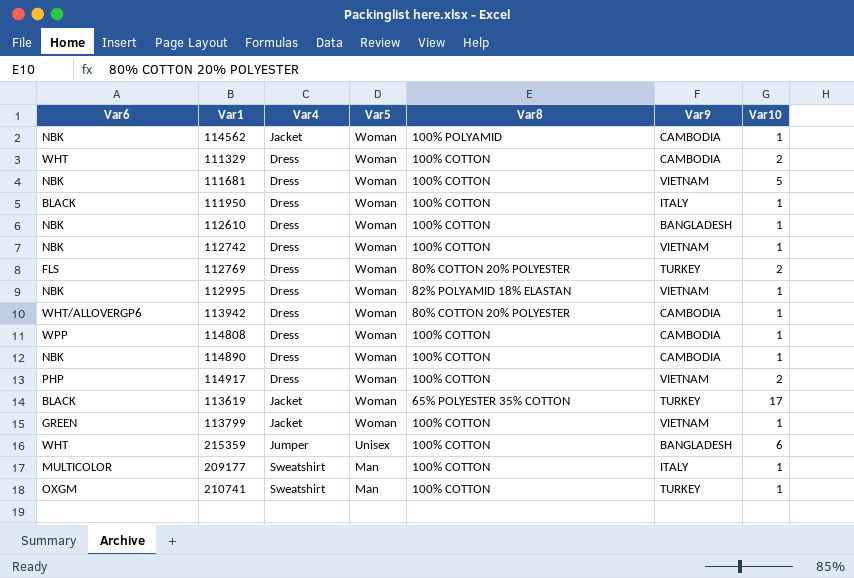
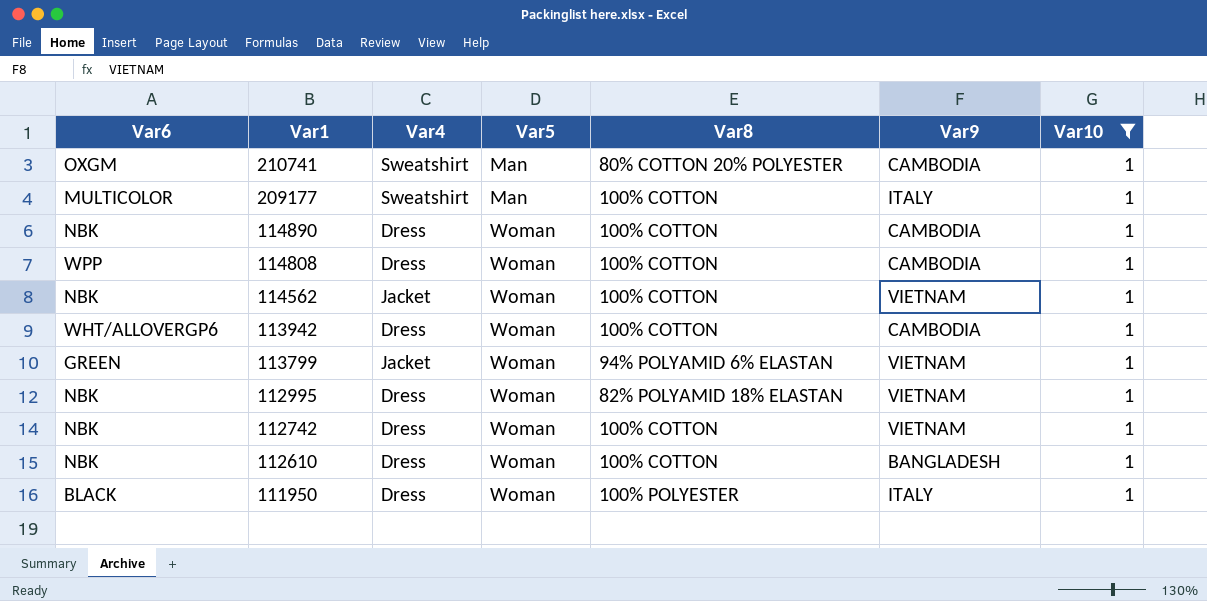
filter: none -> Var10 = 1
row order: Var5 descending -> Var1 descending
210741 | Var8: 100% COTTON -> 80% COTTON 20% POLYESTER
210741 | Var9: TURKEY -> CAMBODIA
114562 | Var8: 100% POLYAMID -> 100% COTTON
114562 | Var9: CAMBODIA -> VIETNAM
113942 | Var8: 80% COTTON 20% POLYESTER -> 100% COTTON
113799 | Var8: 100% COTTON -> 94% POLYAMID 6% ELASTAN
111950 | Var8: 100% COTTON -> 100% POLYESTER

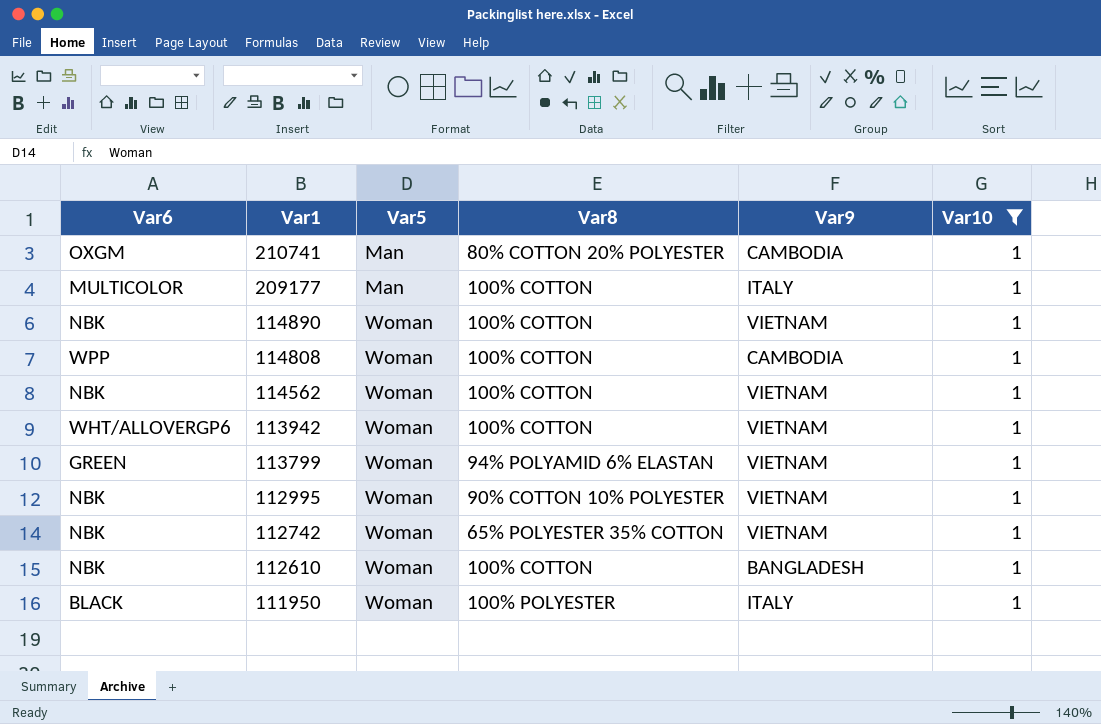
column Var4 | position: 3 -> none
114890 | Var9: CAMBODIA -> VIETNAM
113942 | Var9: CAMBODIA -> VIETNAM
112995 | Var8: 82% POLYAMID 18% ELASTAN -> 90% COTTON 10% POLYESTER
112742 | Var8: 100% COTTON -> 65% POLYESTER 35% COTTON

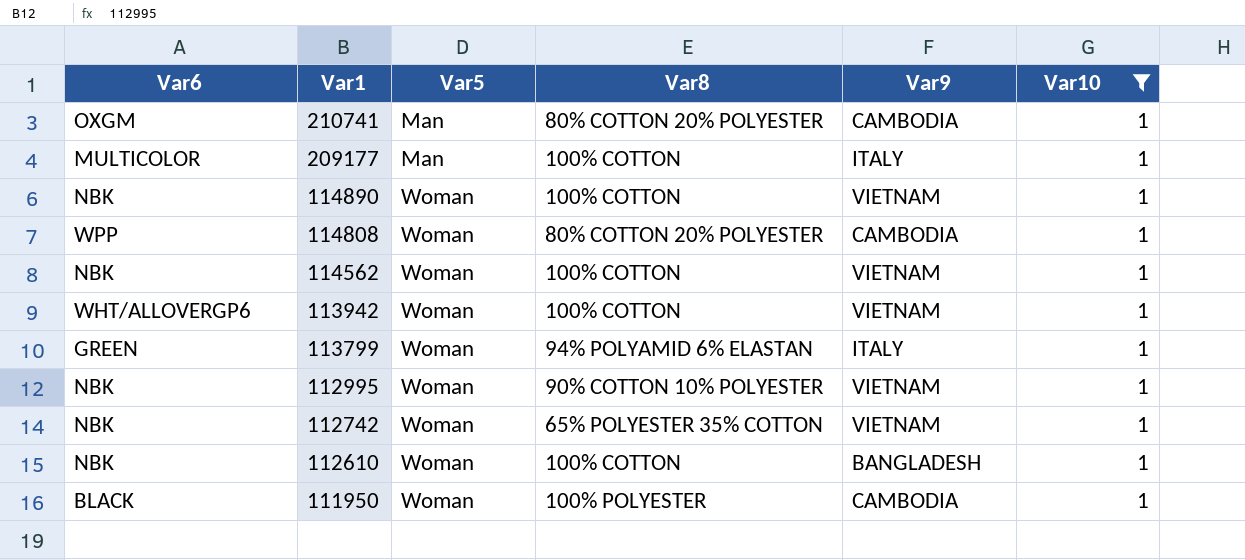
114808 | Var8: 100% COTTON -> 80% COTTON 20% POLYESTER
113799 | Var9: VIETNAM -> ITALY
111950 | Var9: ITALY -> CAMBODIA

